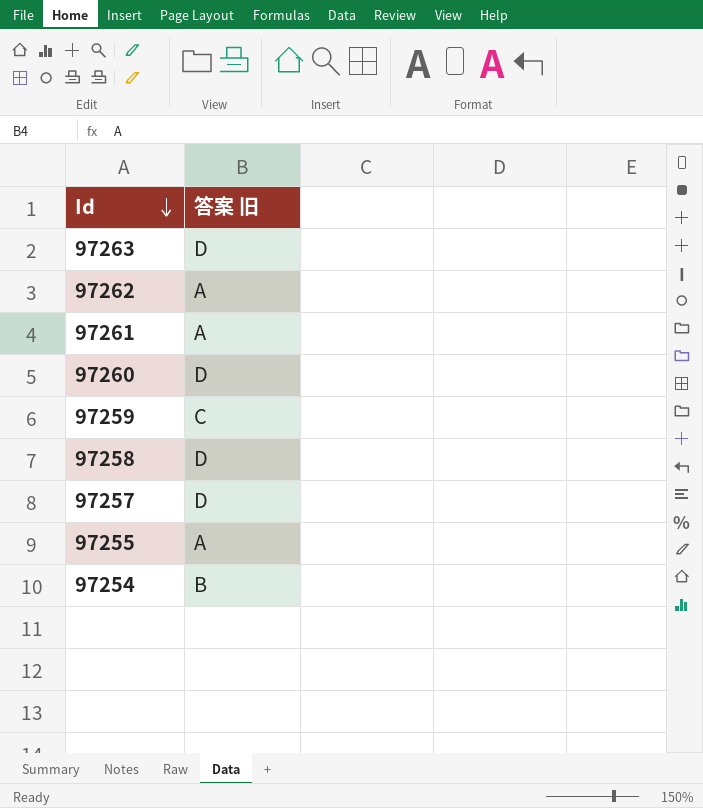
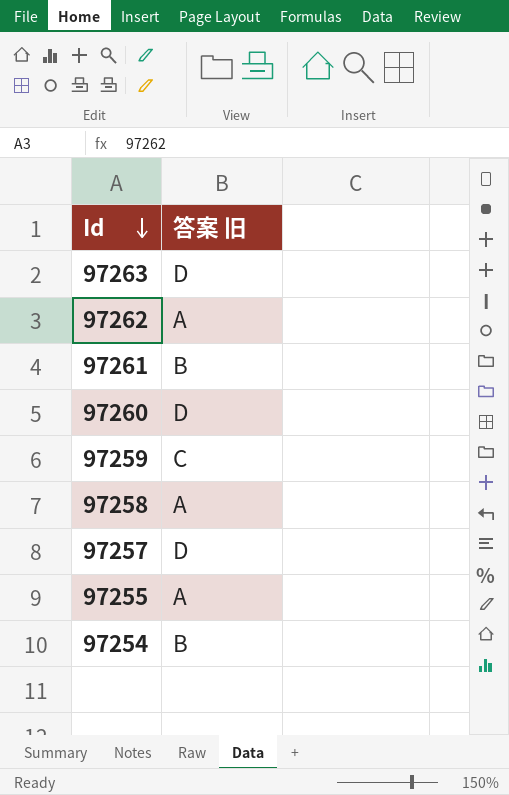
97261 | 答案 旧: A -> B
97258 | 答案 旧: D -> A

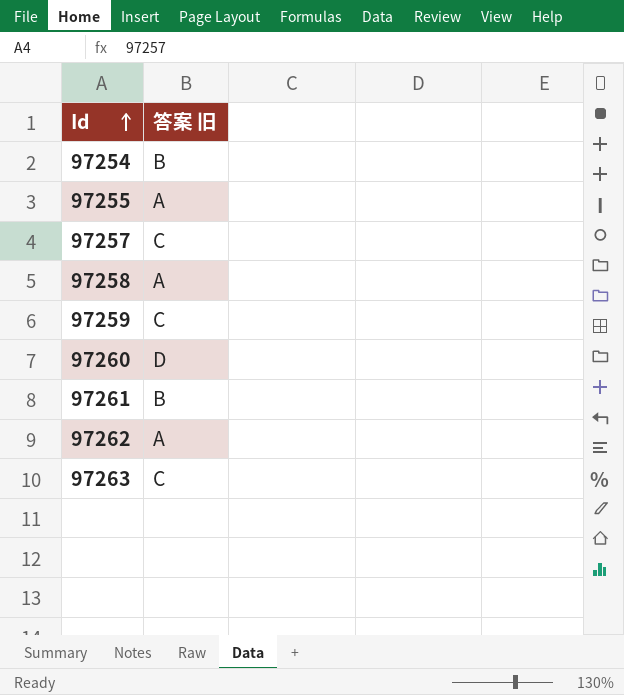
row order: Id descending -> Id ascending
97257 | 答案 旧: D -> C
97263 | 答案 旧: D -> C

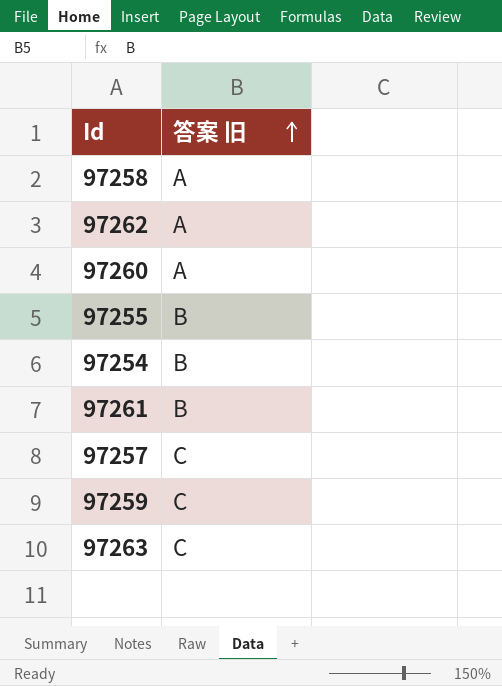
row order: Id ascending -> 答案 旧 ascending
97260 | 答案 旧: D -> A
97255 | 答案 旧: A -> B

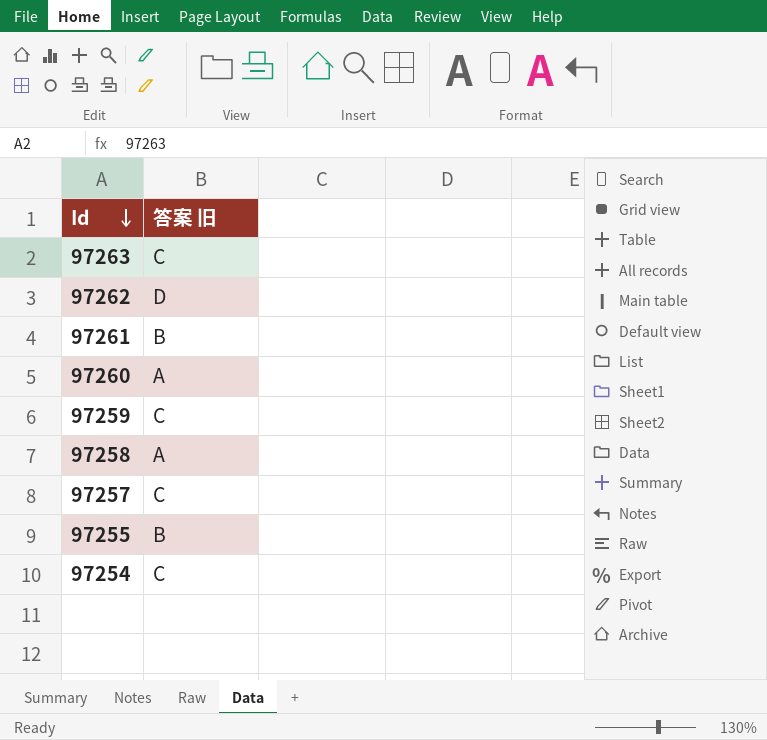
row order: 答案 旧 ascending -> Id descending
97262 | 答案 旧: A -> D
97254 | 答案 旧: B -> C

